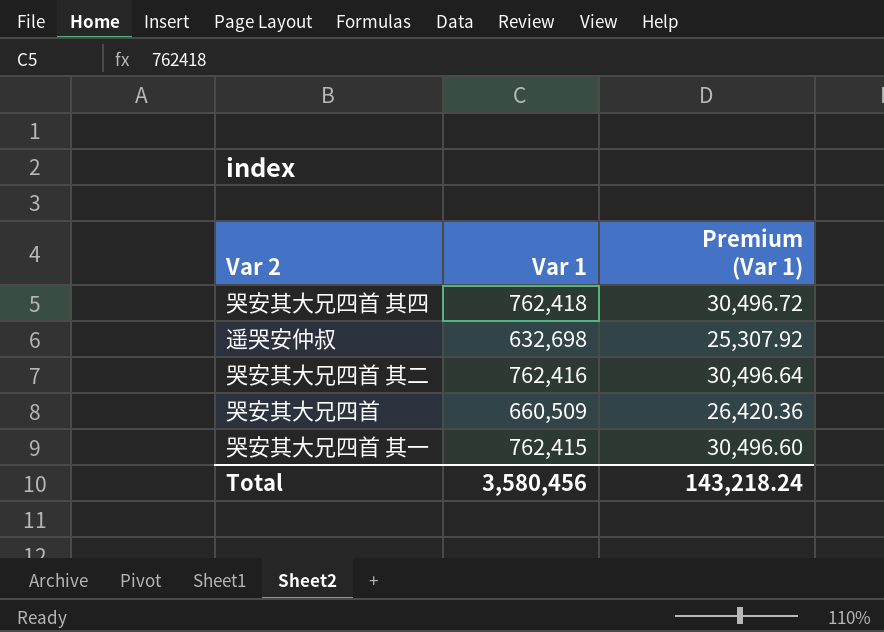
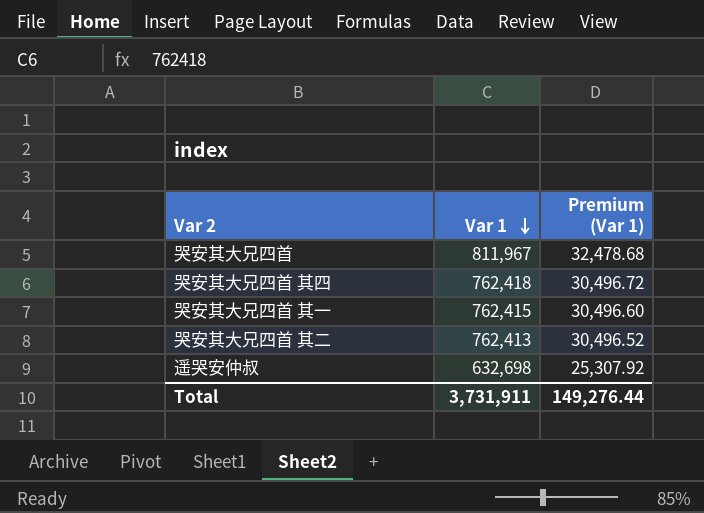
row order: none -> Var 1 descending
哭安其大兄四首 | Var 1: 660,509 -> 811,967
哭安其大兄四首 | Premium (Var 1): 26,420.36 -> 32,478.68
哭安其大兄四首 其二 | Var 1: 762,416 -> 762,413
哭安其大兄四首 其二 | Premium (Var 1): 30,496.64 -> 30,496.52
Total | Var 1: 3,580,456 -> 3,731,911
Total | Premium (Var 1): 143,218.24 -> 149,276.44

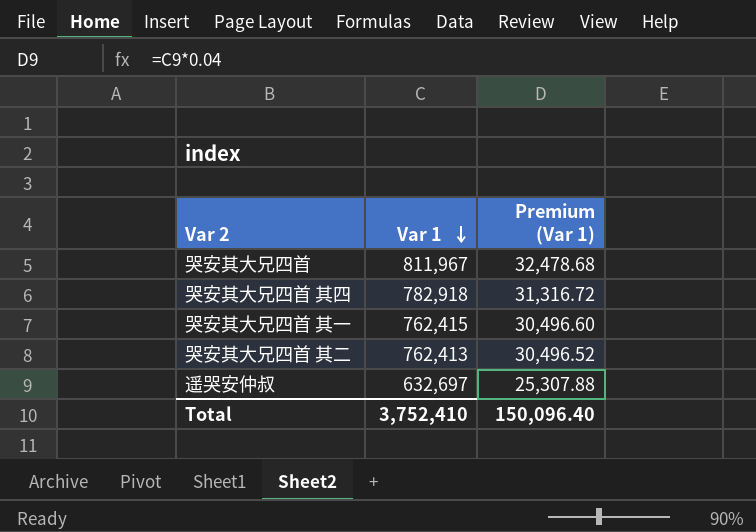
哭安其大兄四首 其四 | Var 1: 762,418 -> 782,918
哭安其大兄四首 其四 | Premium (Var 1): 30,496.72 -> 31,316.72
遥哭安仲叔 | Var 1: 632,698 -> 632,697
遥哭安仲叔 | Premium (Var 1): 25,307.92 -> 25,307.88
Total | Var 1: 3,731,911 -> 3,752,410
Total | Premium (Var 1): 149,276.44 -> 150,096.40

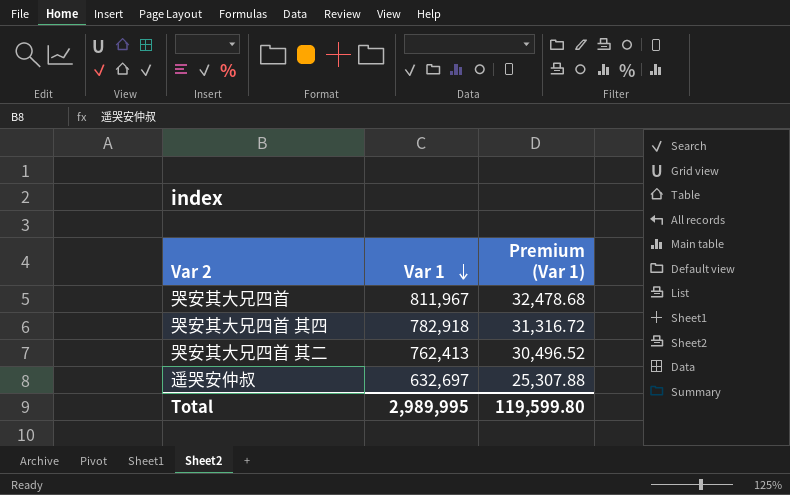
row 哭安其大兄四首 其一: 762,415 | 30,496.60 -> none
Total | Var 1: 3,752,410 -> 2,989,995
Total | Premium (Var 1): 150,096.40 -> 119,599.80

